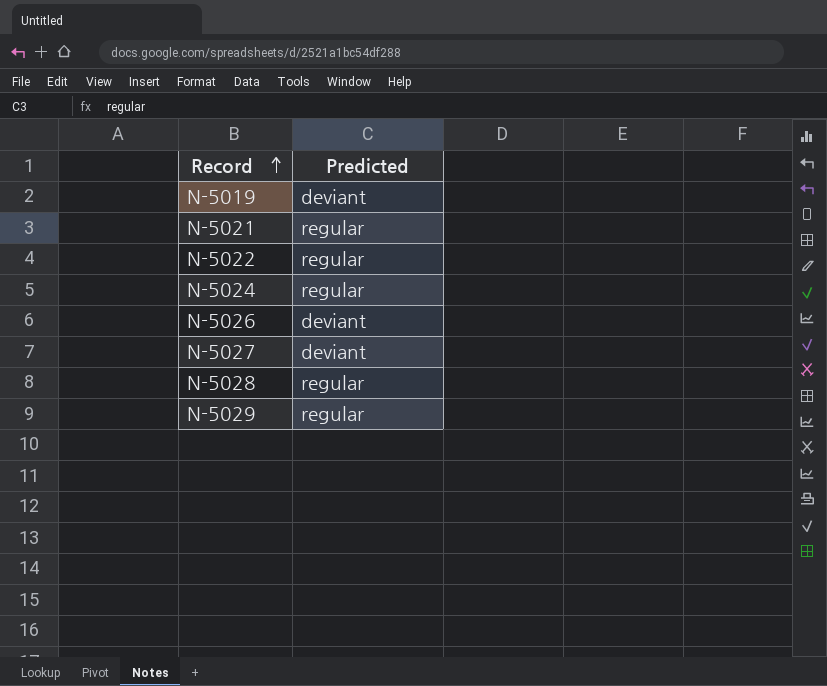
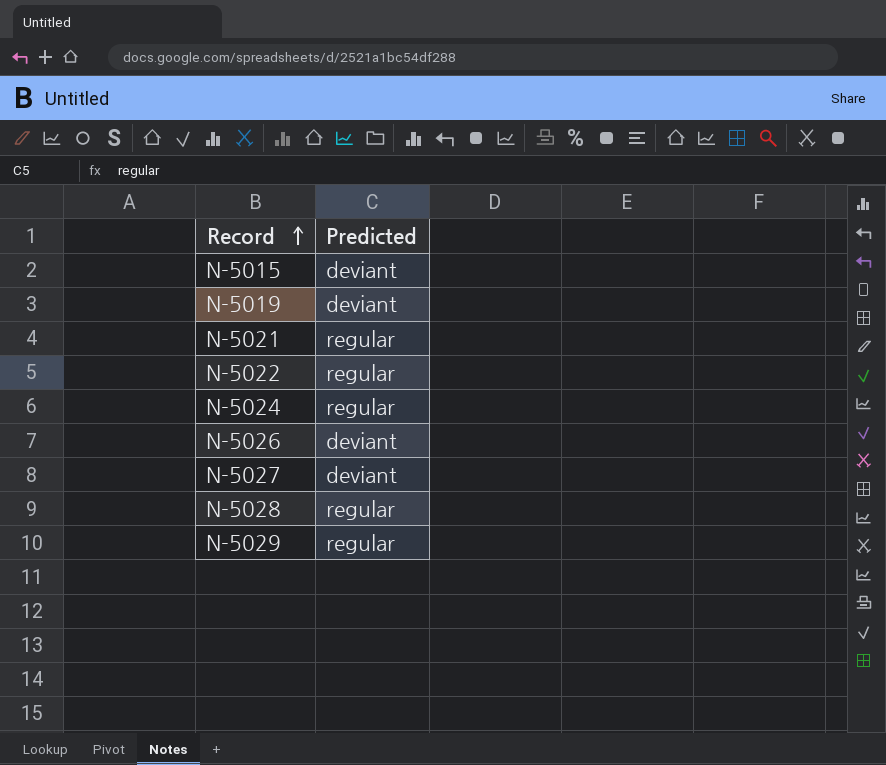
row N-5015: none -> deviant

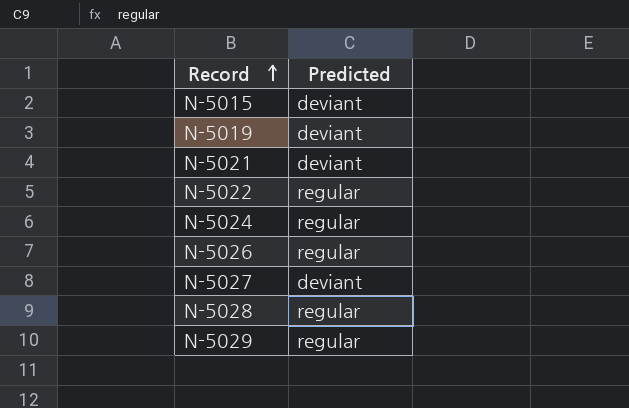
N-5021 | Predicted: regular -> deviant
N-5026 | Predicted: deviant -> regular

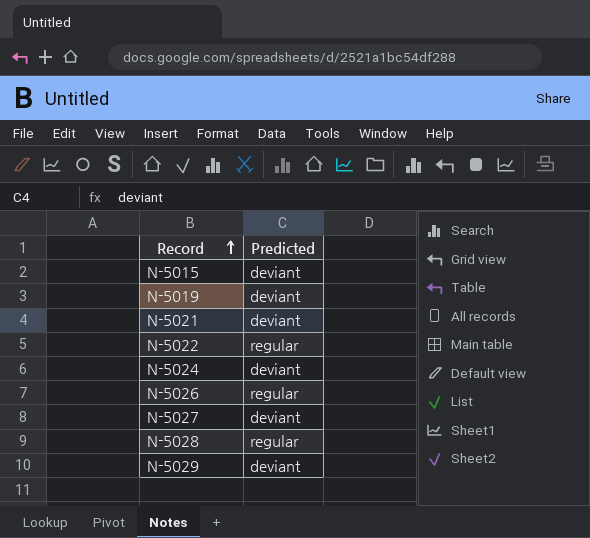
N-5024 | Predicted: regular -> deviant
N-5029 | Predicted: regular -> deviant

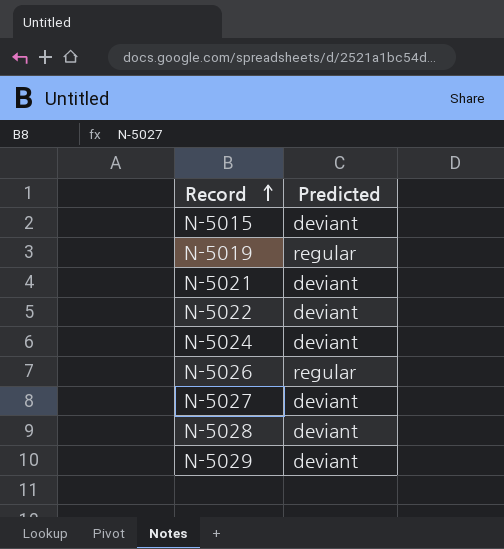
N-5019 | Predicted: deviant -> regular
N-5022 | Predicted: regular -> deviant
N-5028 | Predicted: regular -> deviant

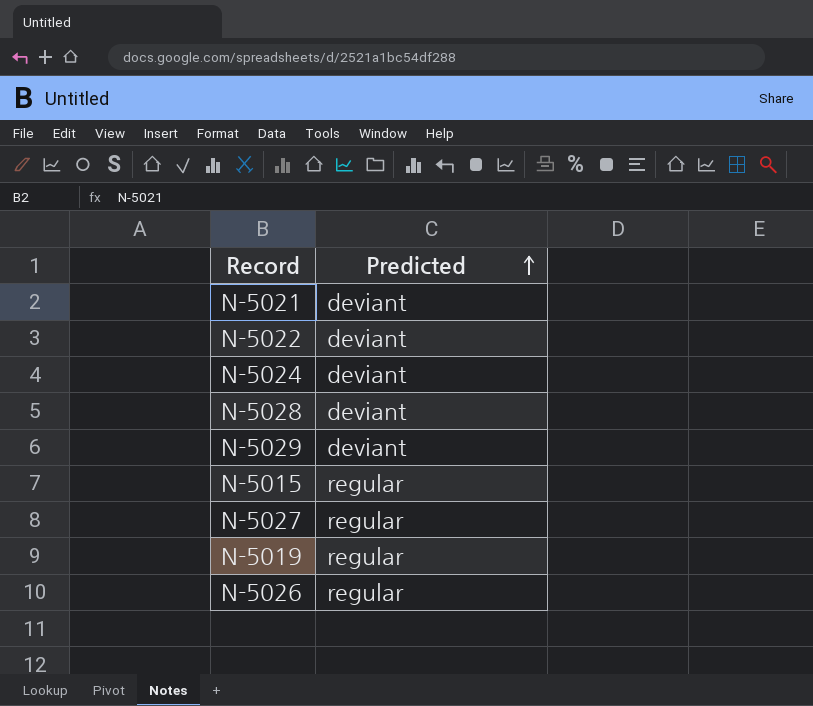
row order: Record ascending -> Predicted ascending
N-5015 | Predicted: deviant -> regular
N-5027 | Predicted: deviant -> regular

